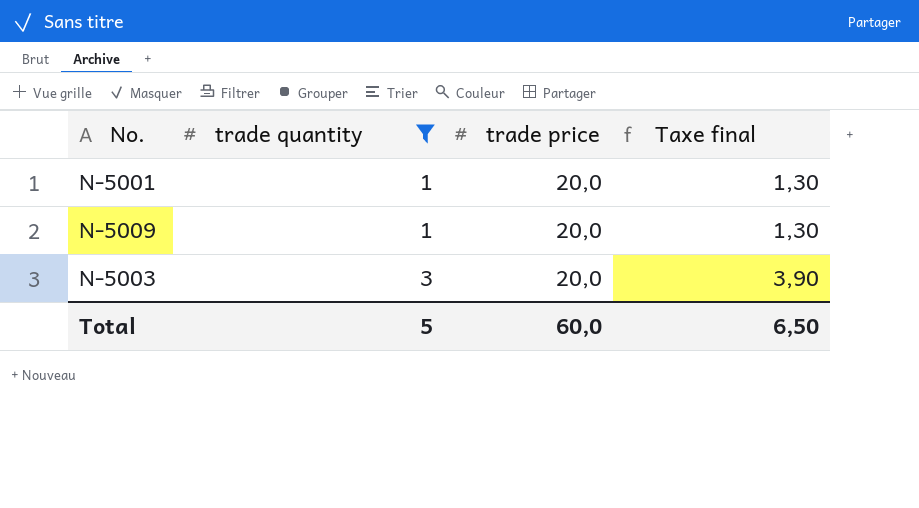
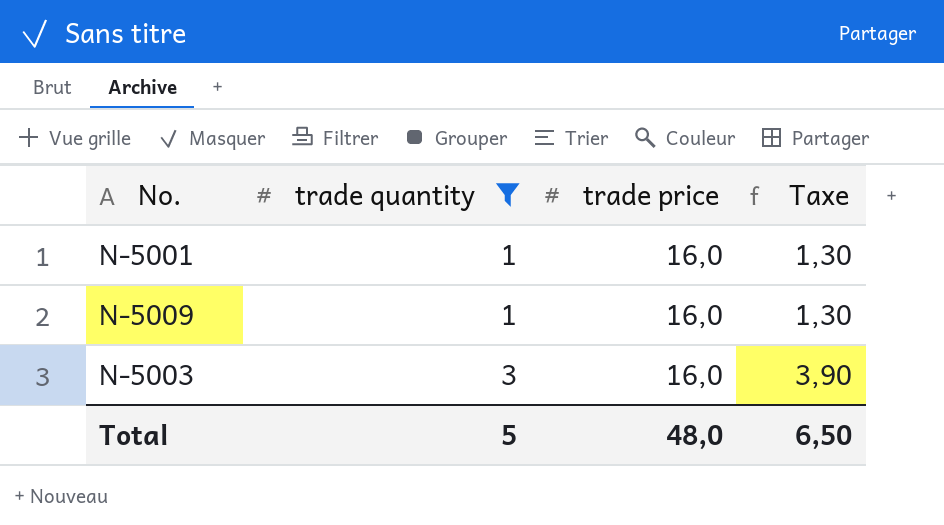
column name: Taxe final -> Taxe
N-5001 | trade price: 20,0 -> 16,0
N-5009 | trade price: 20,0 -> 16,0
N-5003 | trade price: 20,0 -> 16,0
Total | trade price: 60,0 -> 48,0

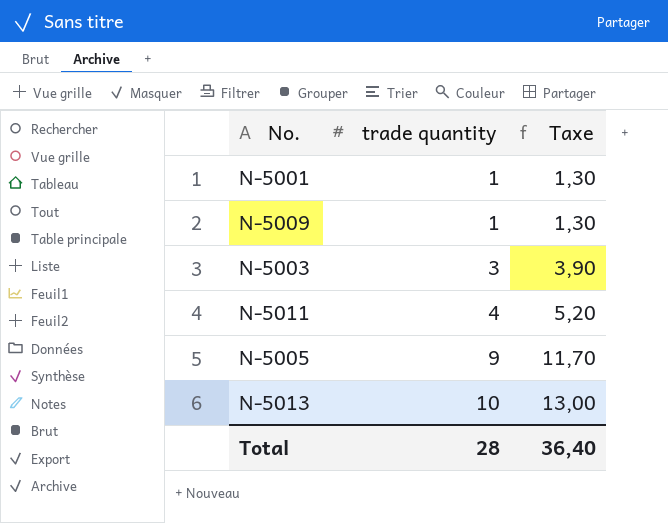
filter: trade quantity <= 3 -> none
column trade price | position: 3 -> none
Total | trade quantity: 5 -> 28
Total | Taxe: 6,50 -> 36,40

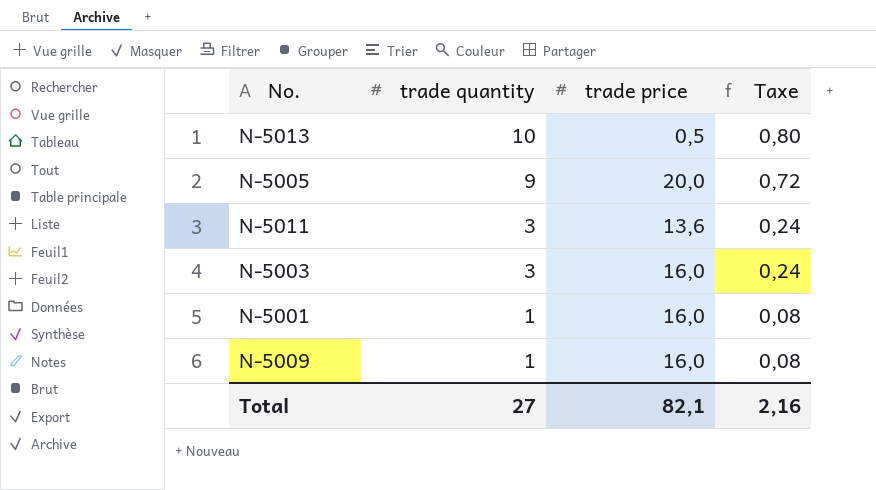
row order: trade quantity ascending -> trade quantity descending
column trade price | position: none -> 3
column Taxe | formula: [trade quantity] * 1,3 -> [trade quantity] * 0,08
N-5011 | trade quantity: 4 -> 3
Total | trade quantity: 28 -> 27
Total | Taxe: 36,40 -> 2,16

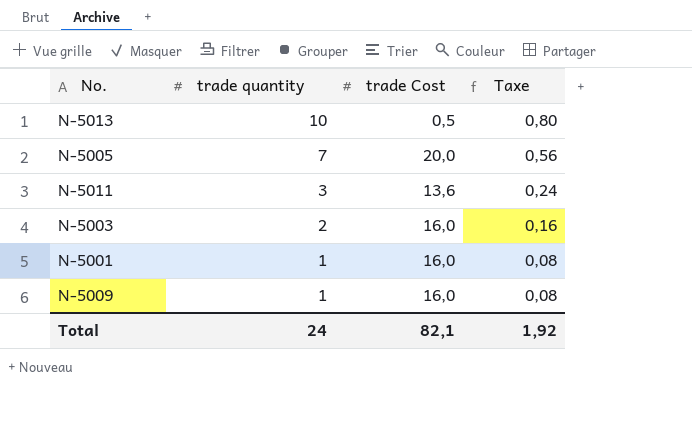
column name: trade price -> trade Cost
N-5005 | trade quantity: 9 -> 7
N-5005 | Taxe: 0,72 -> 0,56
N-5003 | trade quantity: 3 -> 2
N-5003 | Taxe: 0,24 -> 0,16
Total | trade quantity: 27 -> 24
Total | Taxe: 2,16 -> 1,92

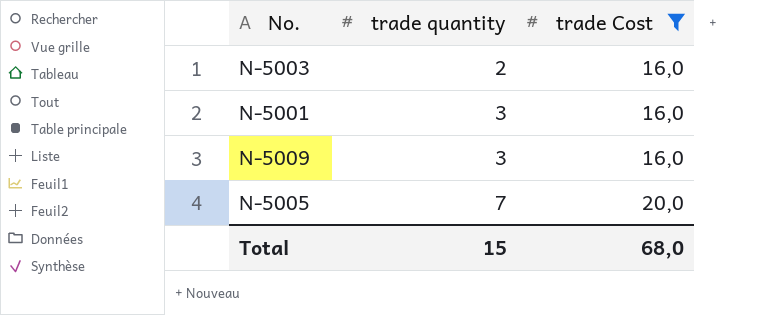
filter: none -> trade Cost >= 16,0
row order: trade quantity descending -> trade quantity ascending
column Taxe | formula: [trade quantity] * 0,08 -> none
N-5001 | trade quantity: 1 -> 3
N-5009 | trade quantity: 1 -> 3
Total | trade quantity: 24 -> 15
Total | trade Cost: 82,1 -> 68,0

